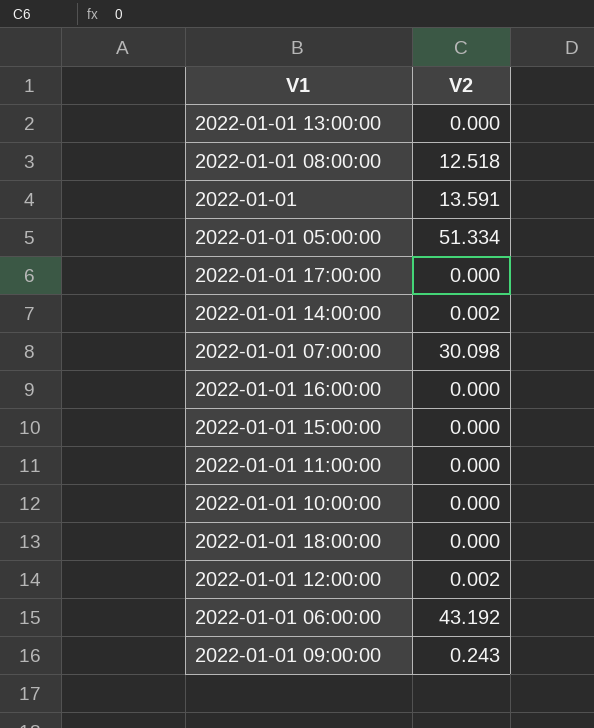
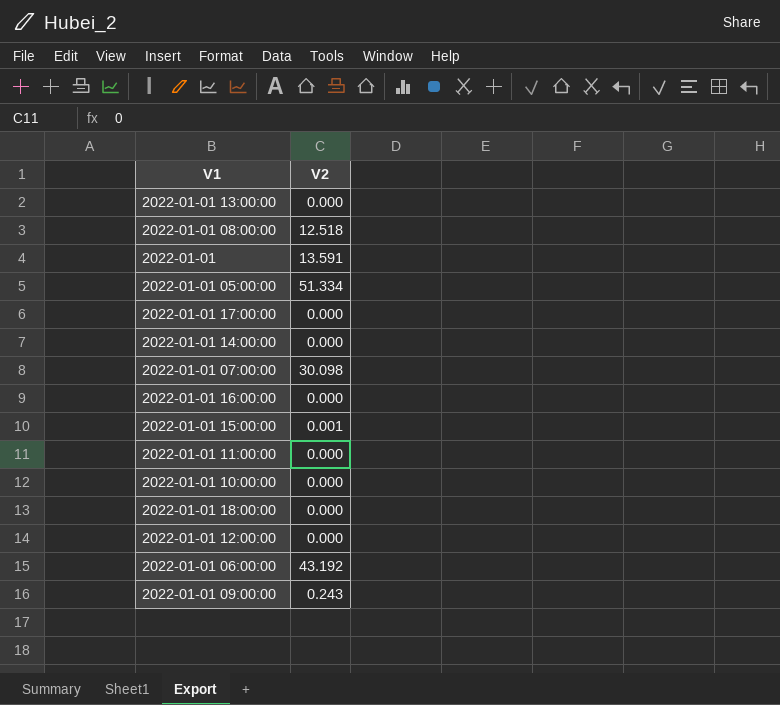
2022-01-01 14:00:00 | V2: 0.002 -> 0.000
2022-01-01 15:00:00 | V2: 0.000 -> 0.001
2022-01-01 12:00:00 | V2: 0.002 -> 0.000

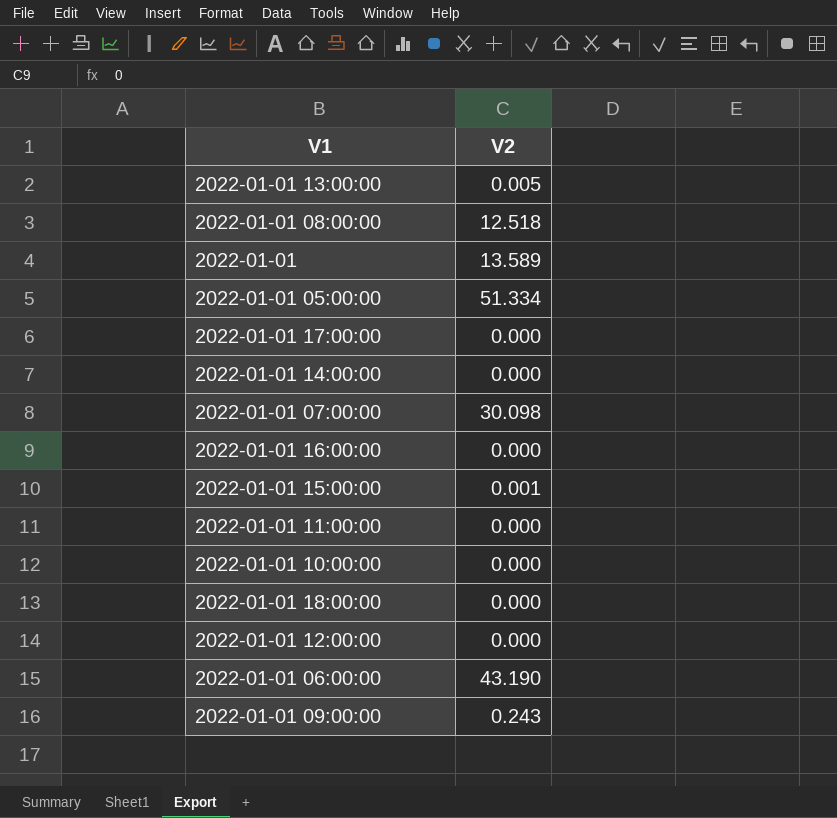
2022-01-01 13:00:00 | V2: 0.000 -> 0.005
2022-01-01 | V2: 13.591 -> 13.589
2022-01-01 06:00:00 | V2: 43.192 -> 43.190

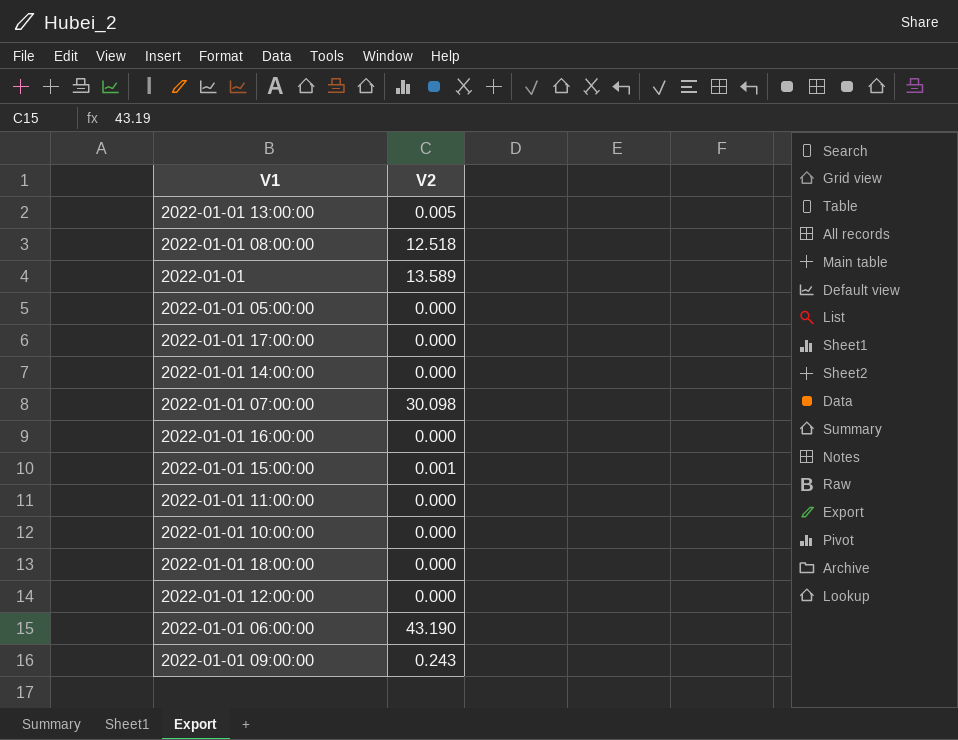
2022-01-01 05:00:00 | V2: 51.334 -> 0.000

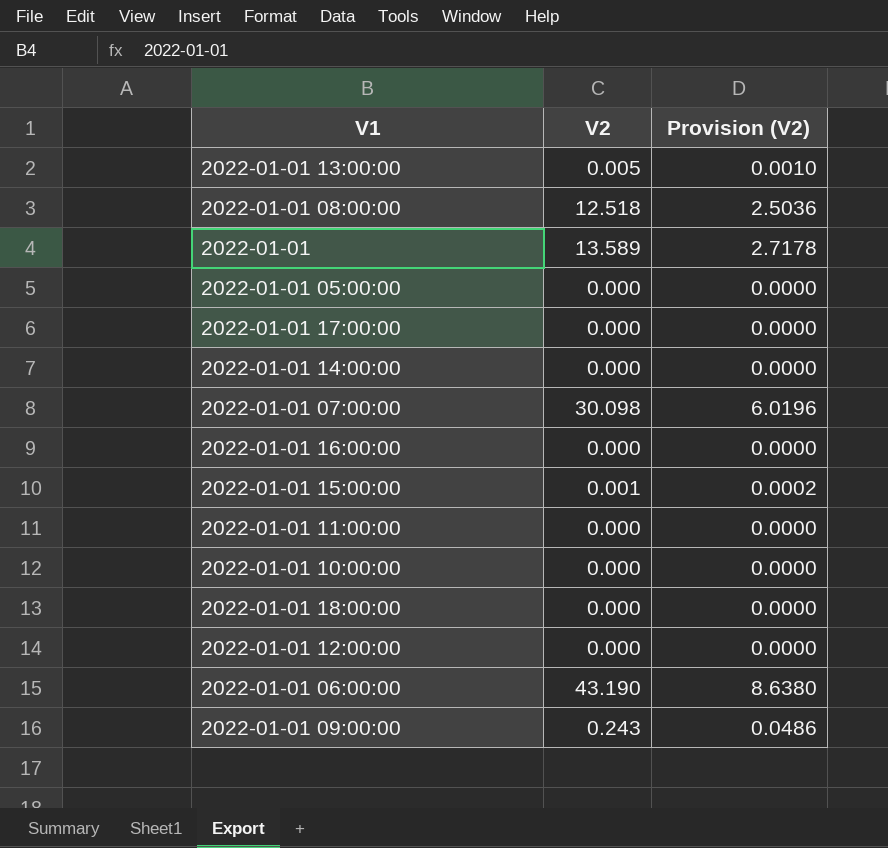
column Provision (V2) | formula: none -> [V2] * 0.2

